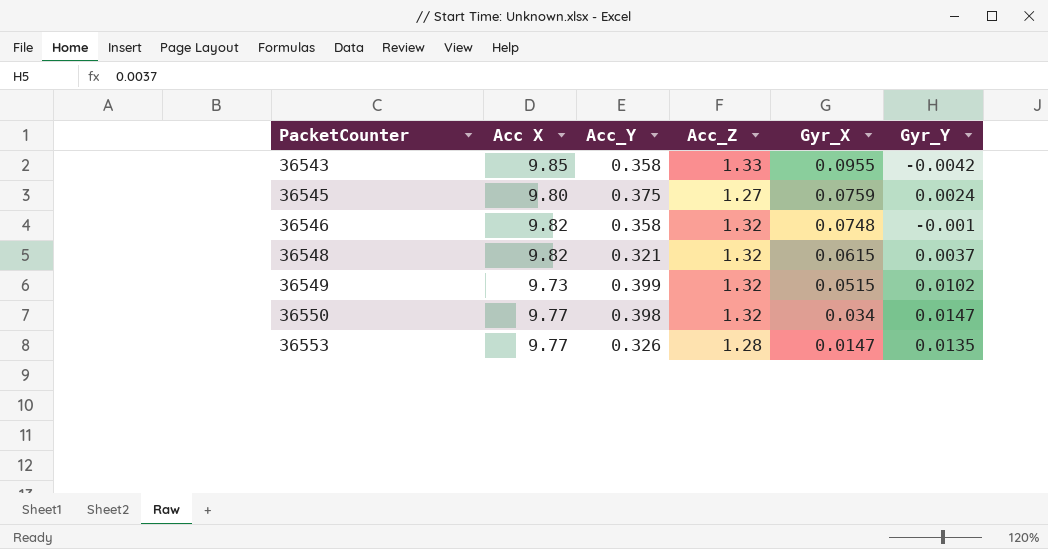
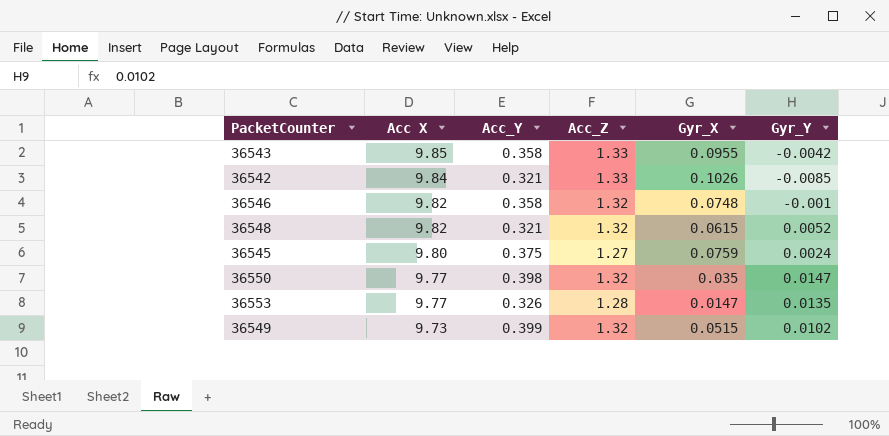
row order: PacketCounter ascending -> Acc X descending
row 36542: none -> 9.84 | 0.321 | 1.33 | 0.1026 | -0.0085
36548 | Gyr_Y: 0.0037 -> 0.0052
36550 | Gyr_X: 0.034 -> 0.035

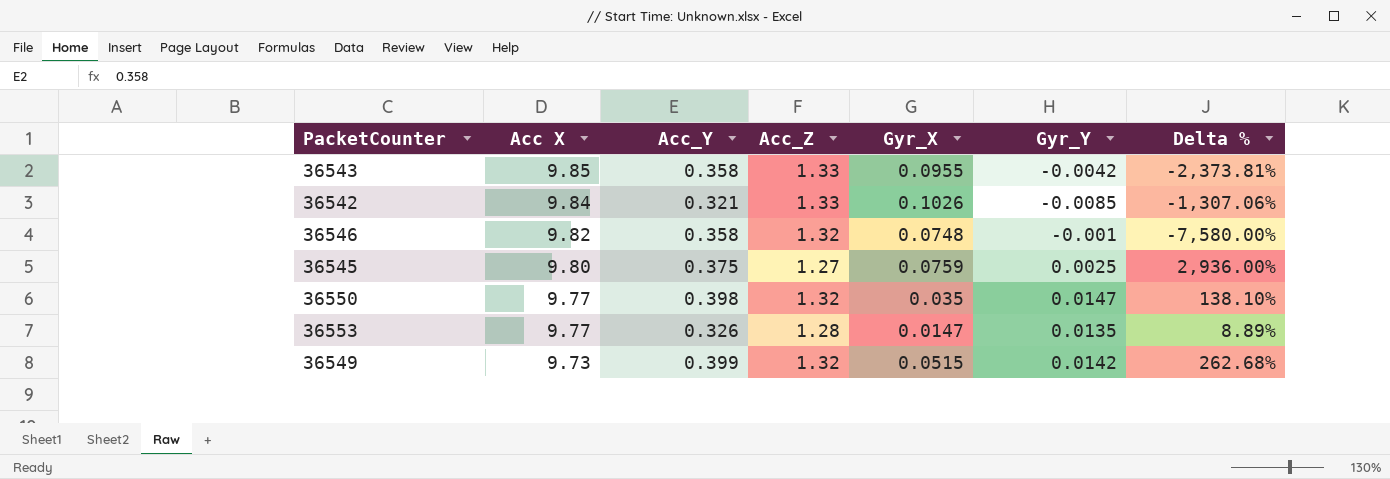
column Delta % | formula: none -> ([Gyr_X] - [Gyr_Y]) / [Gyr_Y]
row 36548: 9.82 | 0.321 | 1.32 | 0.0615 | 0.0052 -> none
36545 | Gyr_Y: 0.0024 -> 0.0025
36549 | Gyr_Y: 0.0102 -> 0.0142

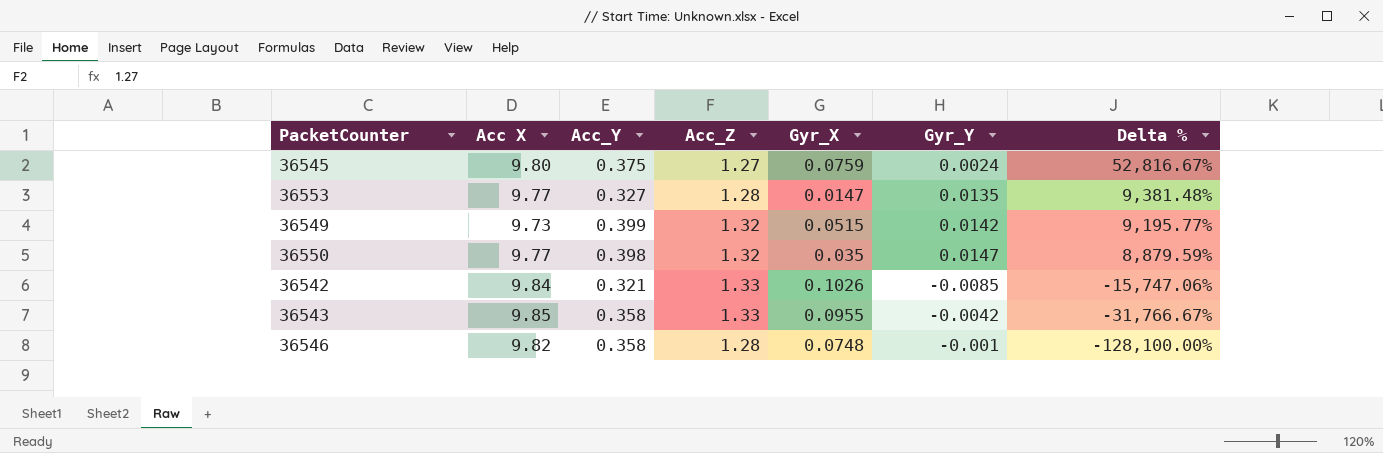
row order: Acc X descending -> Delta % descending
column Delta % | formula: ([Gyr_X] - [Gyr_Y]) / [Gyr_Y] -> ([Acc_Z] - [Gyr_Y]) / [Gyr_Y]
36545 | Gyr_Y: 0.0025 -> 0.0024
36553 | Acc_Y: 0.326 -> 0.327
36546 | Acc_Z: 1.32 -> 1.28

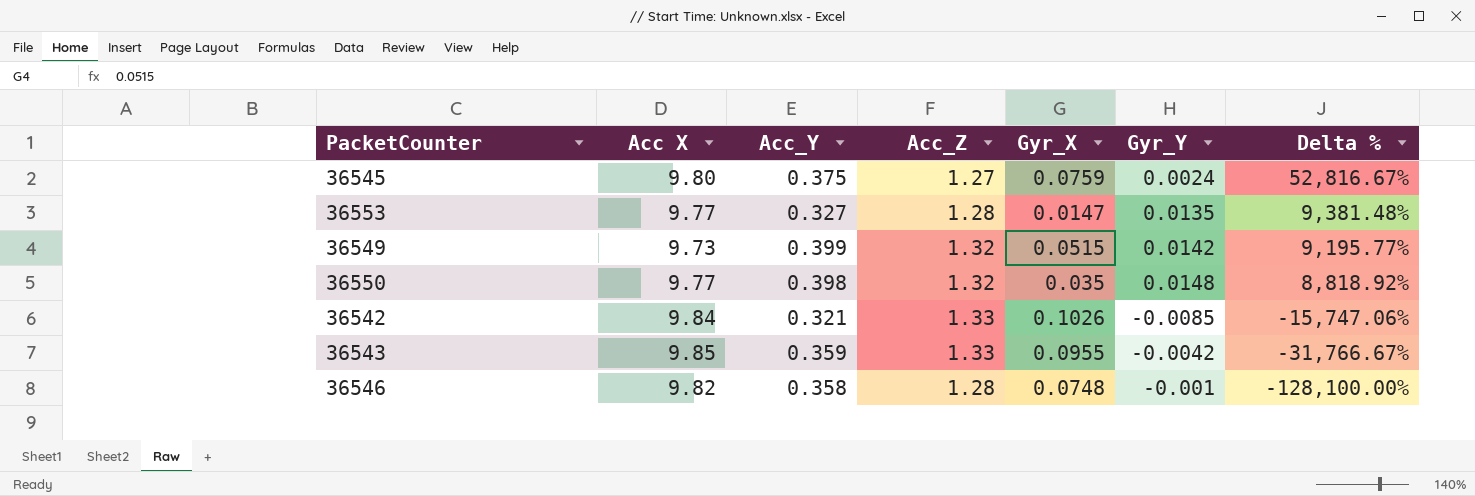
36550 | Gyr_Y: 0.0147 -> 0.0148
36550 | Delta %: 8,879.59% -> 8,818.92%
36543 | Acc_Y: 0.358 -> 0.359

